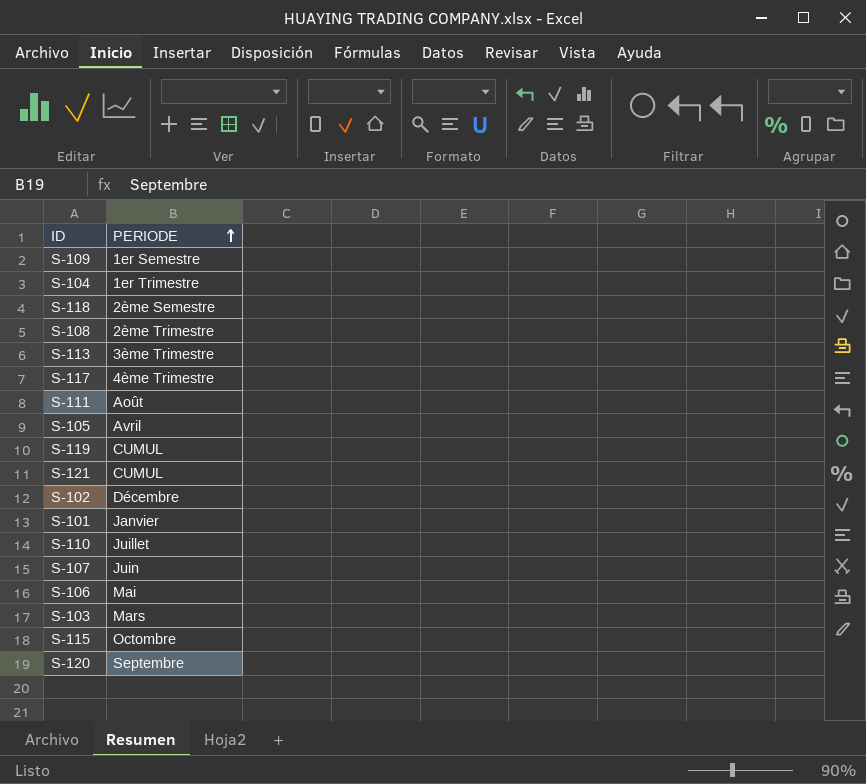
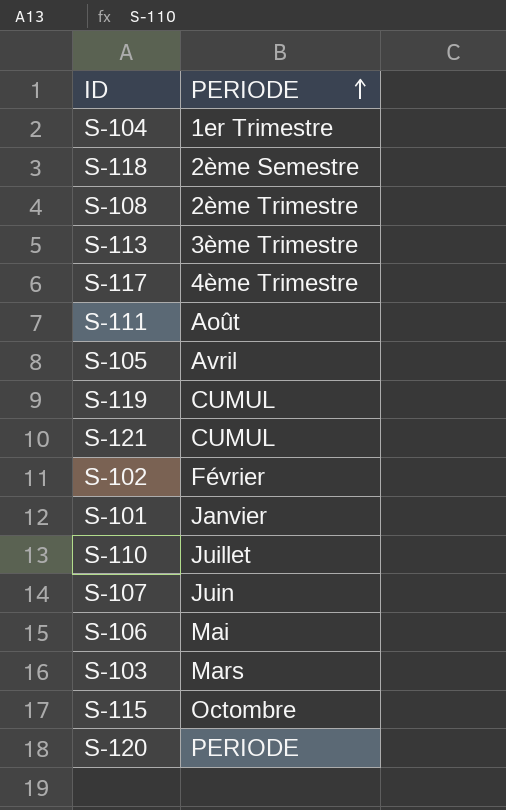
row S-109: 1er Semestre -> none
S-102 | PERIODE: Décembre -> Février
S-120 | PERIODE: Septembre -> PERIODE

